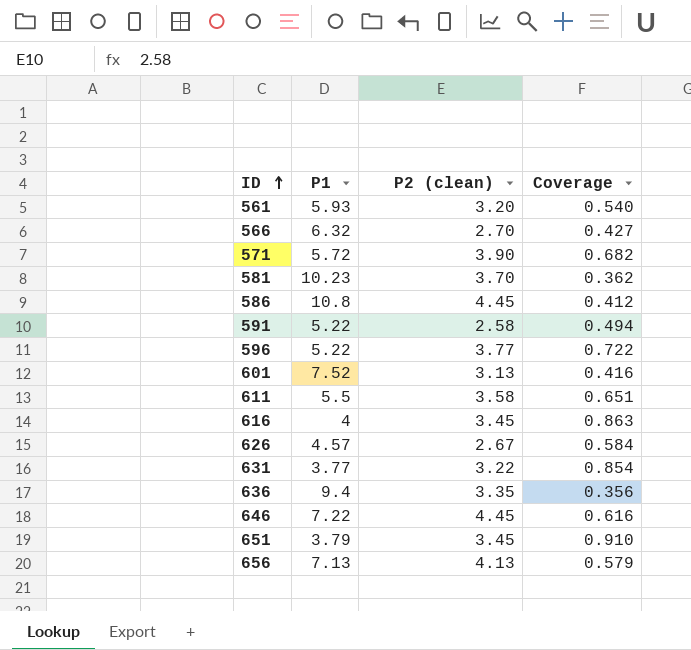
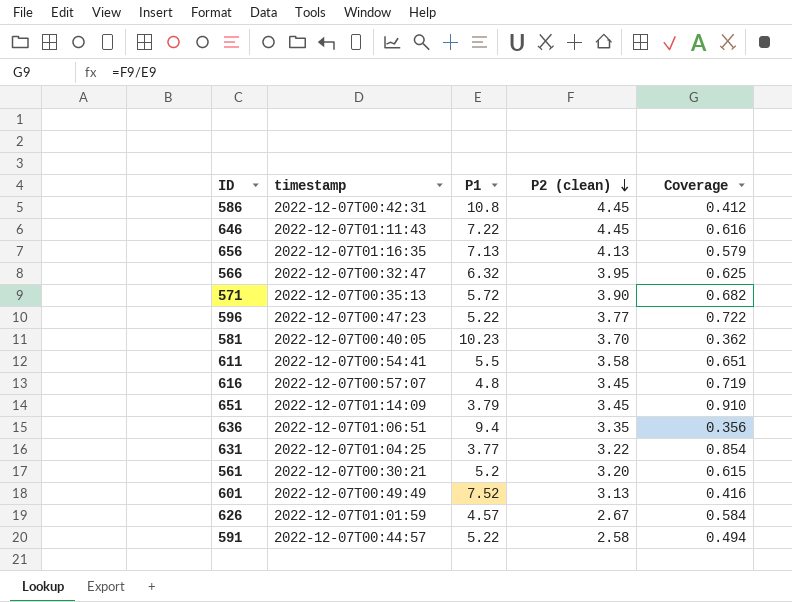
row order: ID ascending -> P2 (clean) descending
column timestamp | position: none -> 2
566 | P2 (clean): 2.70 -> 3.95
566 | Coverage: 0.427 -> 0.625
616 | P1: 4 -> 4.8
616 | Coverage: 0.863 -> 0.719
561 | P1: 5.93 -> 5.2
561 | Coverage: 0.540 -> 0.615

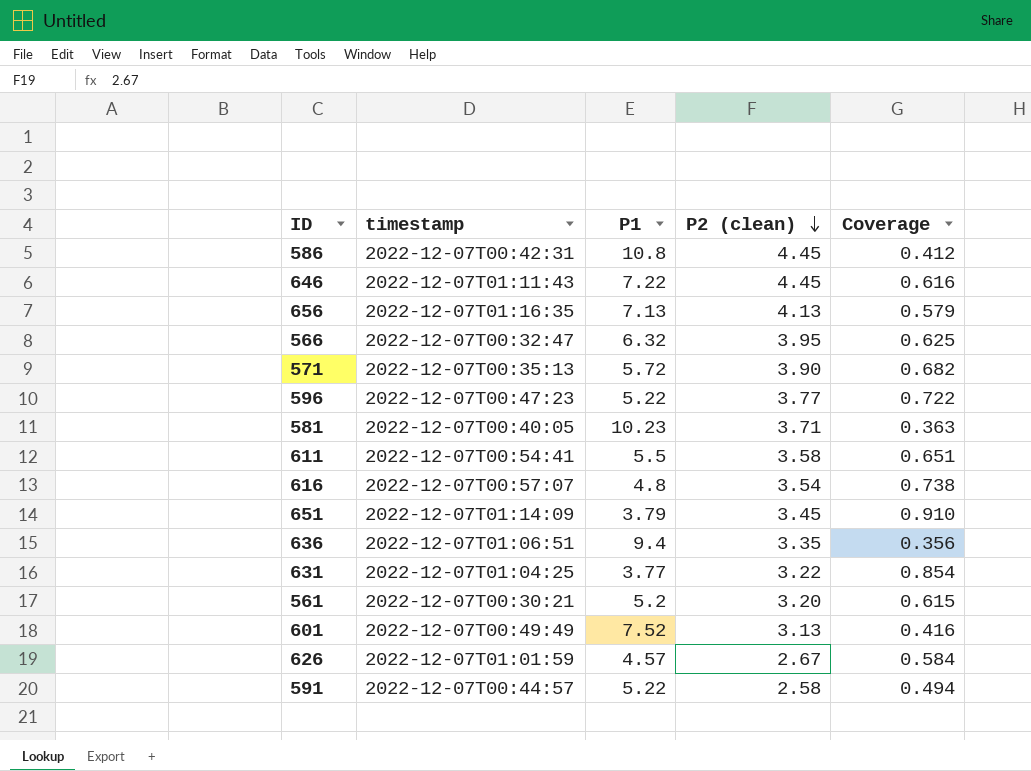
581 | P2 (clean): 3.70 -> 3.71
581 | Coverage: 0.362 -> 0.363
616 | P2 (clean): 3.45 -> 3.54
616 | Coverage: 0.719 -> 0.738

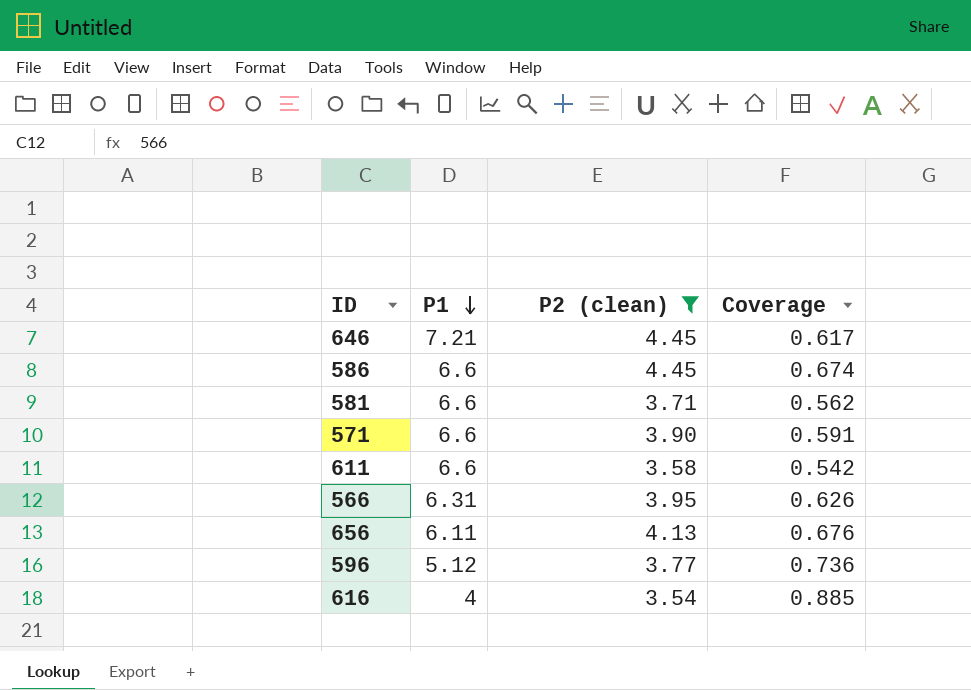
filter: none -> P2 (clean) >= 3.54
row order: P2 (clean) descending -> P1 descending
column timestamp | position: 2 -> none
646 | P1: 7.22 -> 7.21
646 | Coverage: 0.616 -> 0.617
586 | P1: 10.8 -> 6.6
586 | Coverage: 0.412 -> 0.674
581 | P1: 10.23 -> 6.6
581 | Coverage: 0.363 -> 0.562
571 | P1: 5.72 -> 6.6
571 | Coverage: 0.682 -> 0.591
611 | P1: 5.5 -> 6.6
611 | Coverage: 0.651 -> 0.542
566 | P1: 6.32 -> 6.31
566 | Coverage: 0.625 -> 0.626
656 | P1: 7.13 -> 6.11
656 | Coverage: 0.579 -> 0.676
596 | P1: 5.22 -> 5.12
596 | Coverage: 0.722 -> 0.736
616 | P1: 4.8 -> 4
616 | Coverage: 0.738 -> 0.885

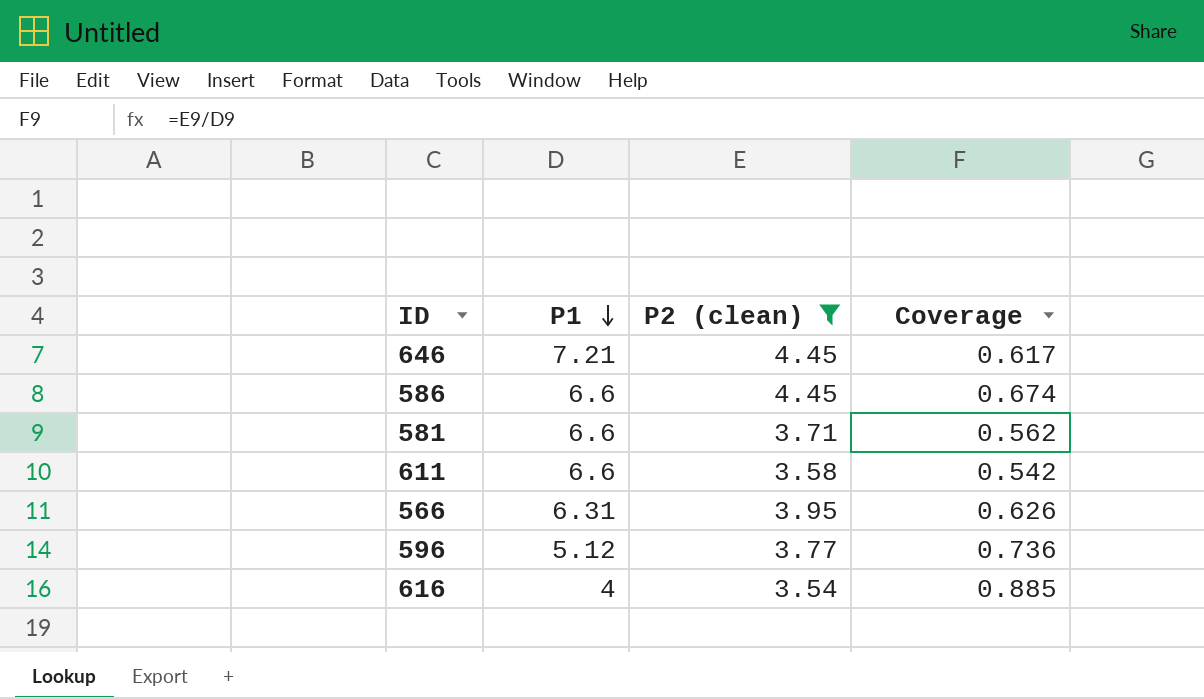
row 571: 6.6 | 3.90 | 0.591 -> none
row 656: 6.11 | 4.13 | 0.676 -> none

